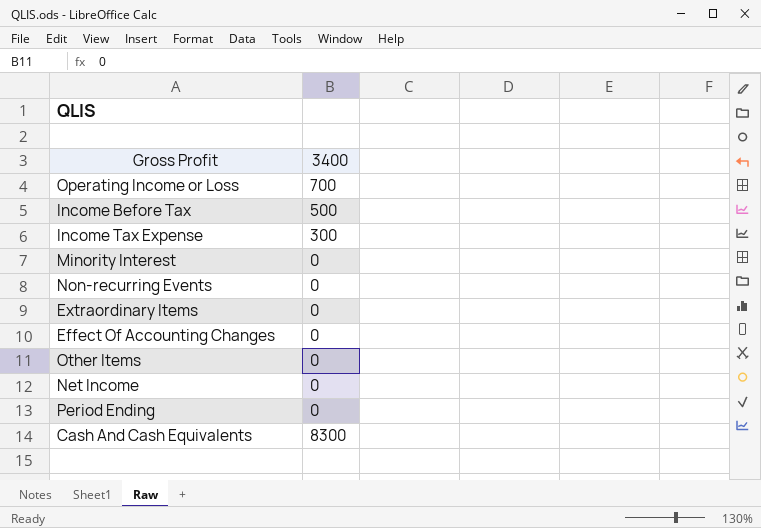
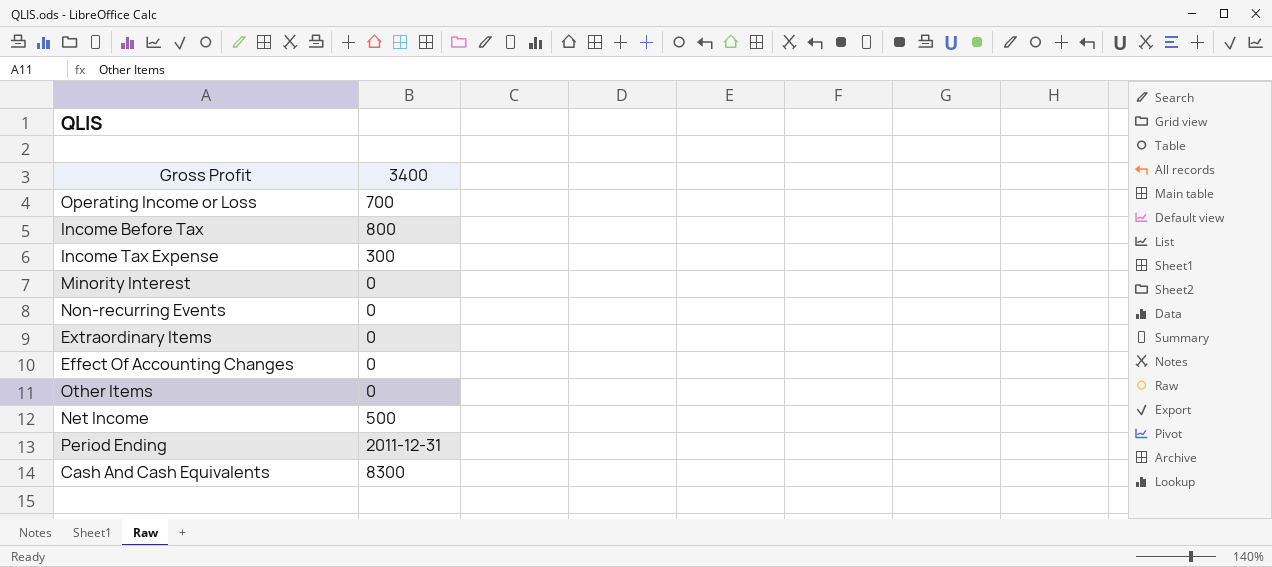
Income Before Tax | 3400: 500 -> 800
Net Income | 3400: 0 -> 500
Period Ending | 3400: 0 -> 2011-12-31

